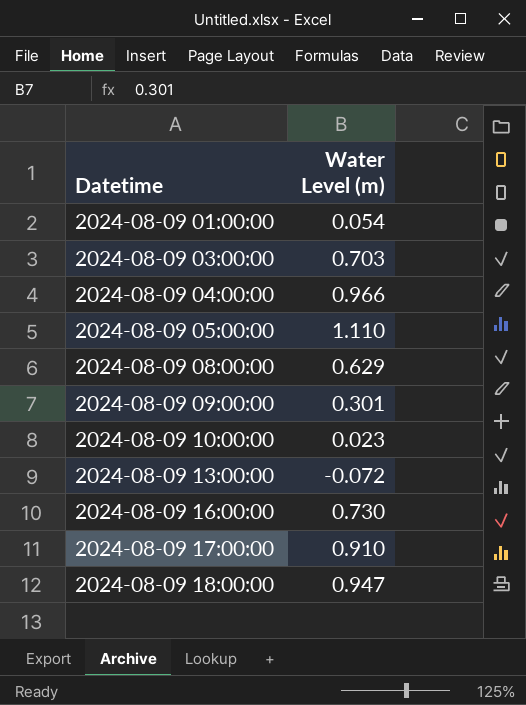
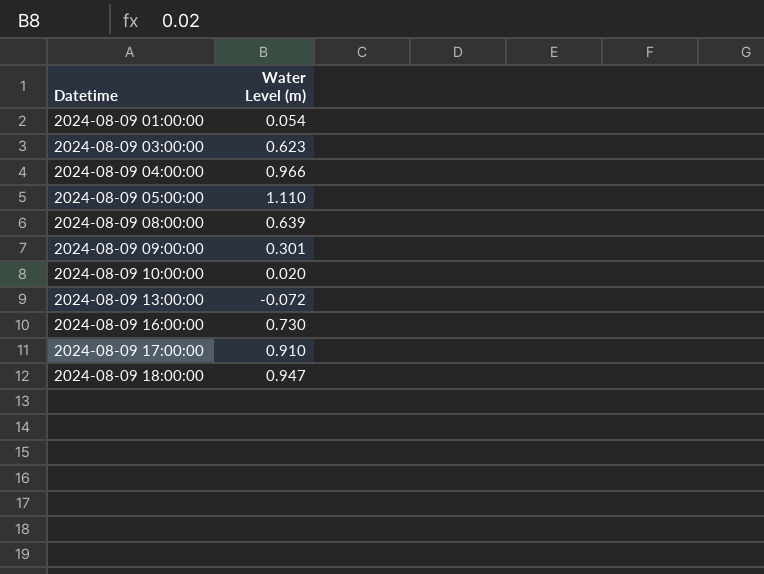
2024-08-09 03:00:00 | Water Level (m): 0.703 -> 0.623
2024-08-09 08:00:00 | Water Level (m): 0.629 -> 0.639
2024-08-09 10:00:00 | Water Level (m): 0.023 -> 0.020

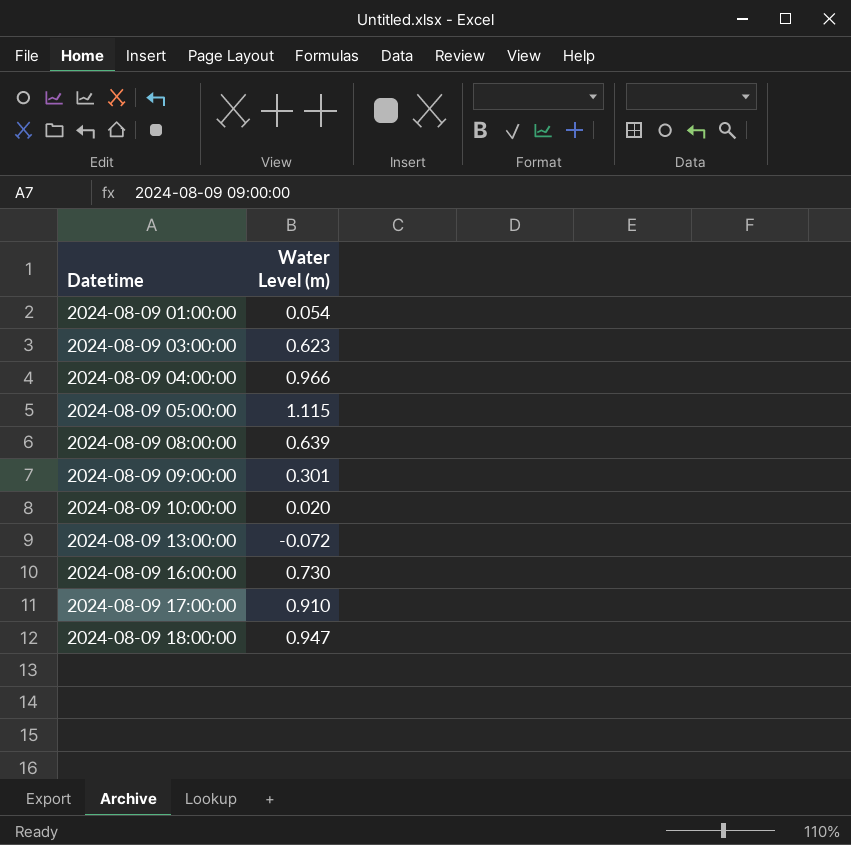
2024-08-09 05:00:00 | Water Level (m): 1.110 -> 1.115

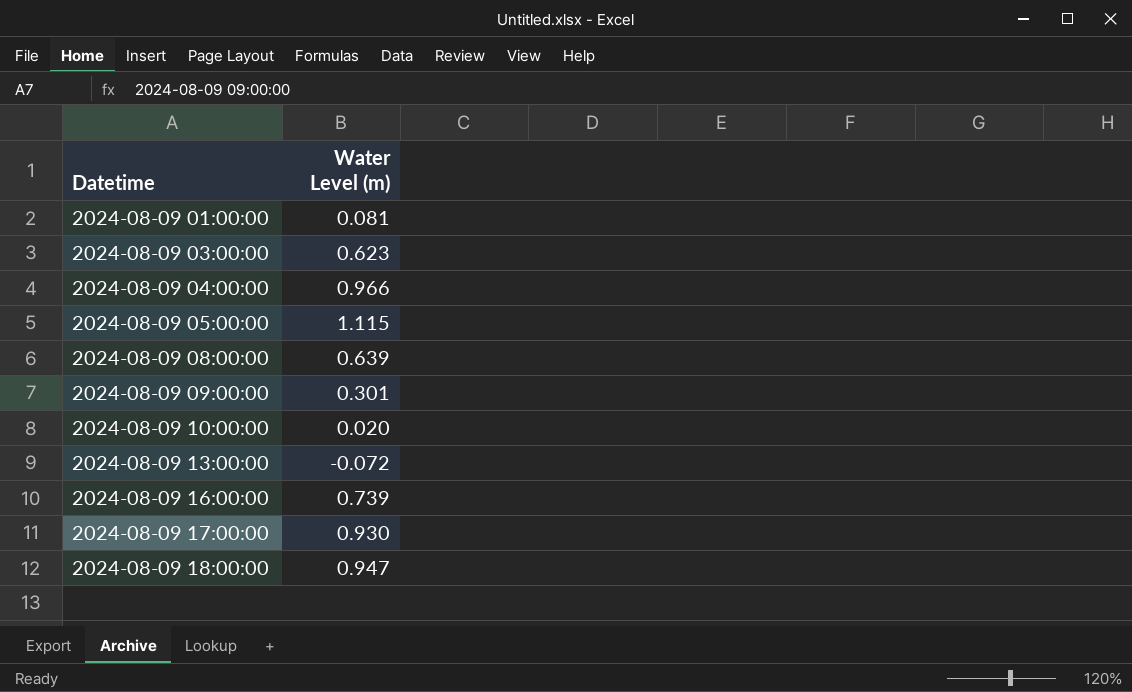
2024-08-09 01:00:00 | Water Level (m): 0.054 -> 0.081
2024-08-09 16:00:00 | Water Level (m): 0.730 -> 0.739
2024-08-09 17:00:00 | Water Level (m): 0.910 -> 0.930

